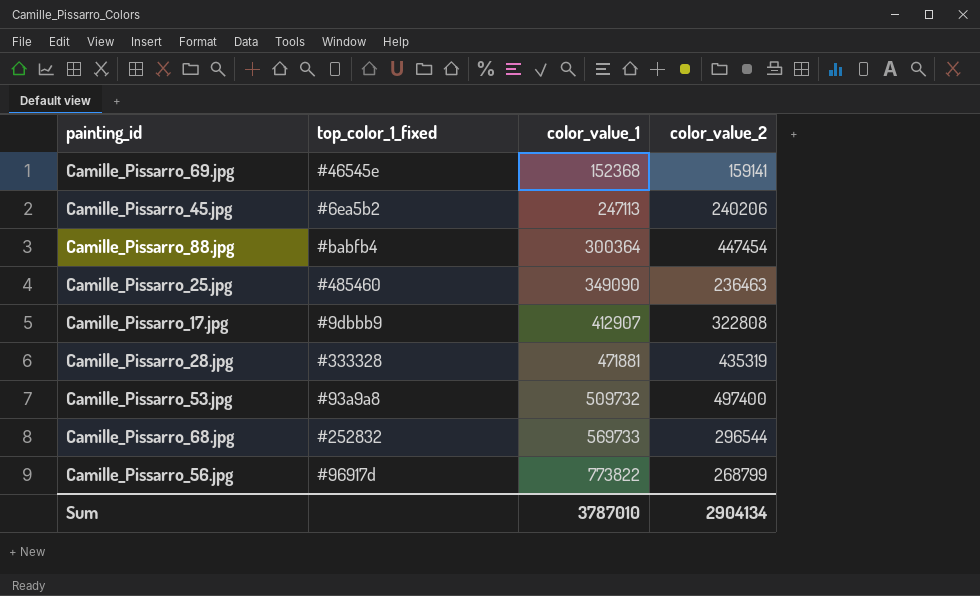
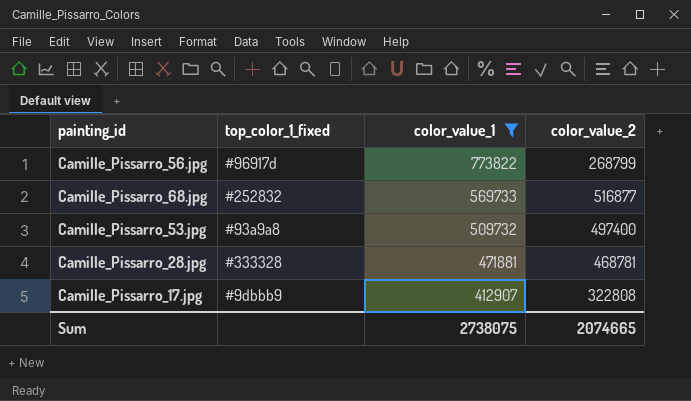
filter: none -> color_value_1 >= 412907
row order: color_value_1 ascending -> color_value_1 descending
Camille_Pissarro_68.jpg | color_value_2: 296544 -> 516877
Camille_Pissarro_28.jpg | color_value_2: 435319 -> 468781
Sum | color_value_1: 3787010 -> 2738075
Sum | color_value_2: 2904134 -> 2074665

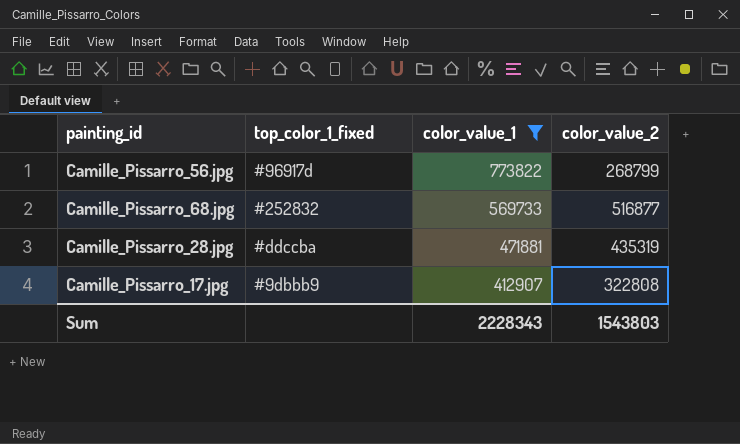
row Camille_Pissarro_53.jpg: #93a9a8 | 509732 | 497400 -> none
Camille_Pissarro_28.jpg | top_color_1_fixed: #333328 -> #ddccba
Camille_Pissarro_28.jpg | color_value_2: 468781 -> 435319
Sum | color_value_1: 2738075 -> 2228343
Sum | color_value_2: 2074665 -> 1543803

